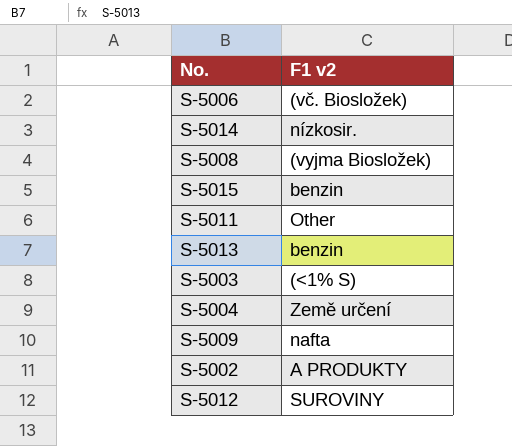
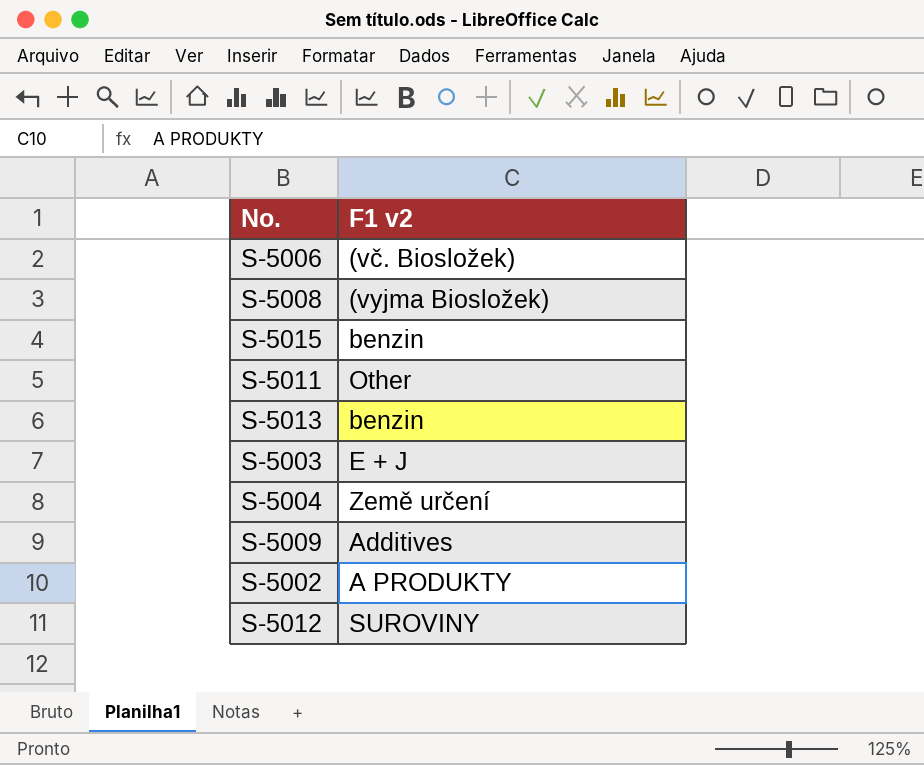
row S-5014: nízkosir. -> none
S-5003 | F1 v2: (<1% S) -> E + J
S-5009 | F1 v2: nafta -> Additives

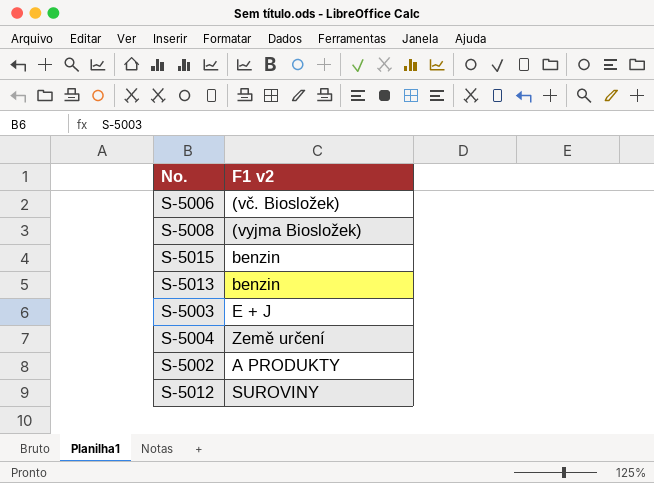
row S-5011: Other -> none
row S-5009: Additives -> none

